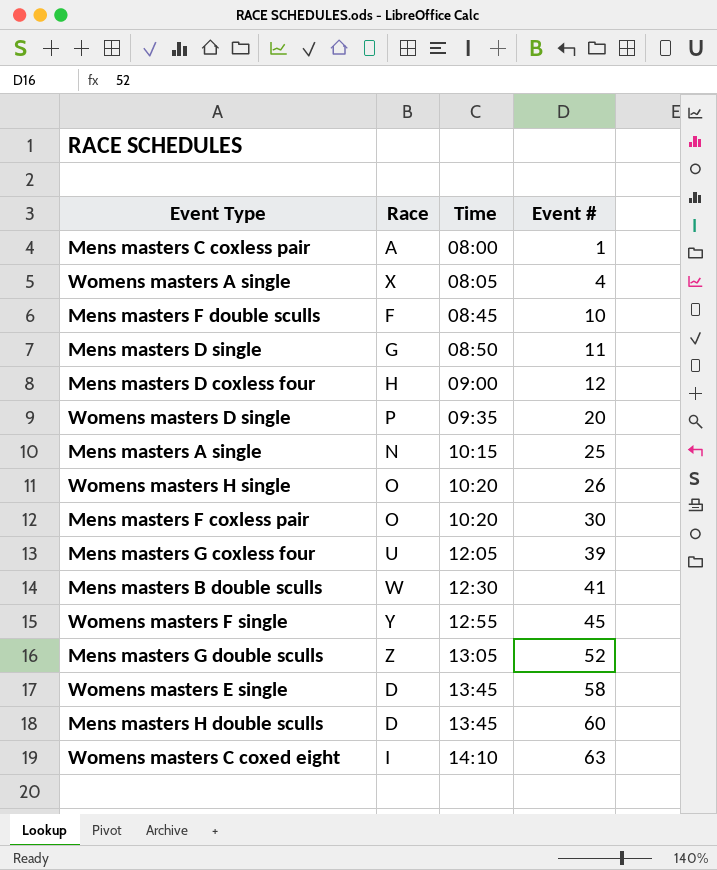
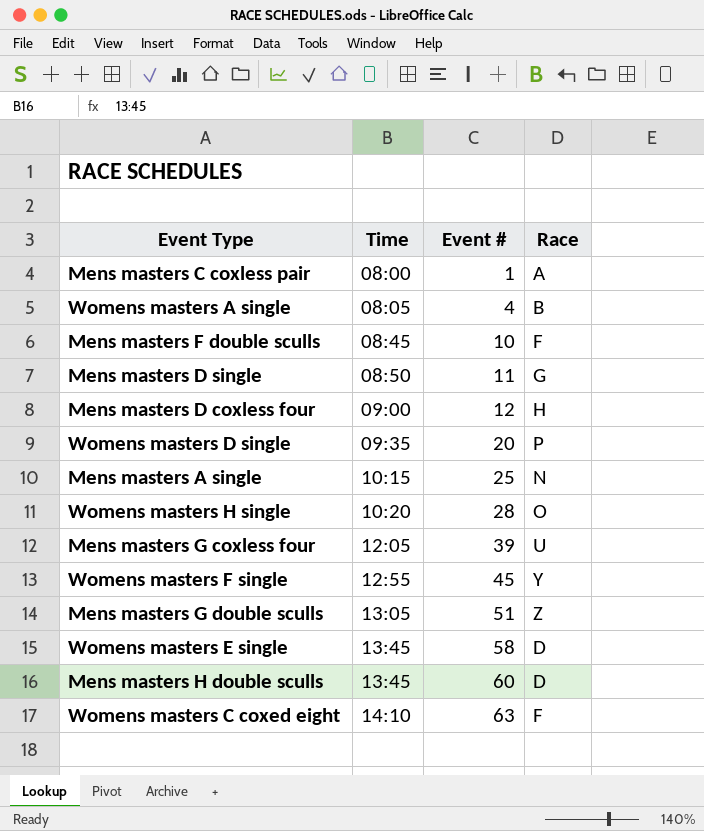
column Race | position: 2 -> 4
row Mens masters F coxless pair: O | 10:20 | 30 -> none
row Mens masters B double sculls: W | 12:30 | 41 -> none
Womens masters A single | Race: X -> B
Womens masters H single | Event #: 26 -> 28
Mens masters G double sculls | Event #: 52 -> 51
Womens masters C coxed eight | Race: I -> F

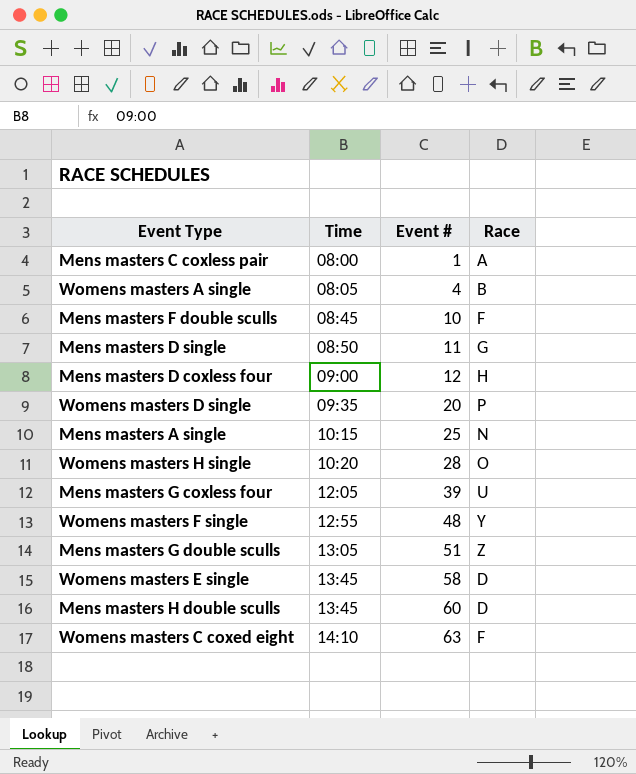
Womens masters F single | Event #: 45 -> 48

